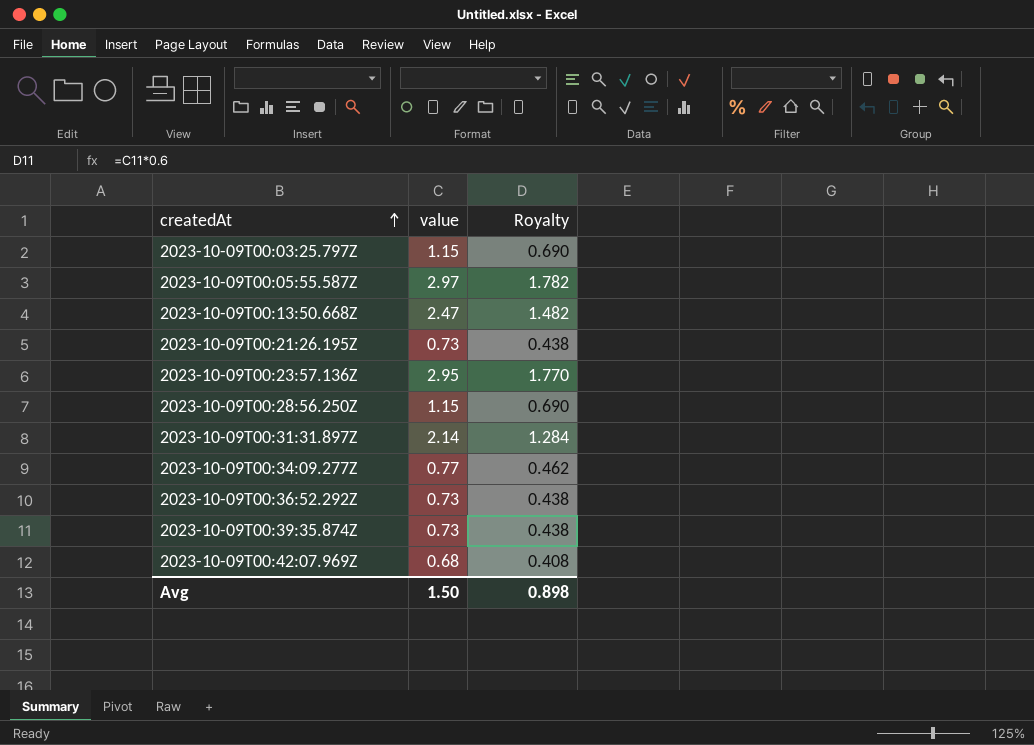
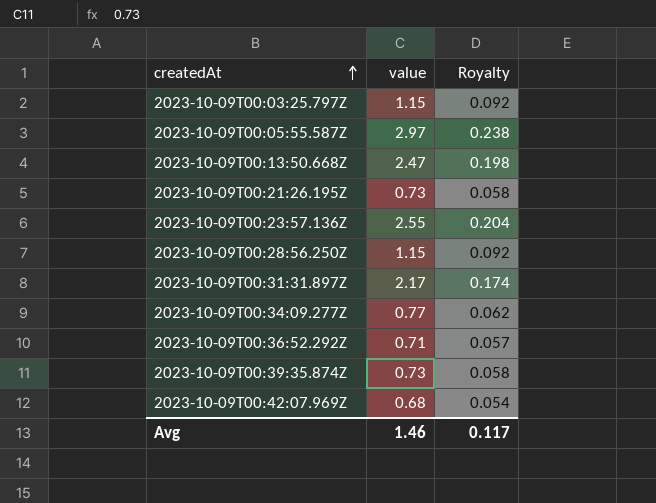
column Royalty | formula: [value] * 0.6 -> [value] * 0.08
2023-10-09T00:23:57.136Z | value: 2.95 -> 2.55
2023-10-09T00:31:31.897Z | value: 2.14 -> 2.17
2023-10-09T00:36:52.292Z | value: 0.73 -> 0.71
Avg | value: 1.50 -> 1.46
Avg | Royalty: 0.898 -> 0.117

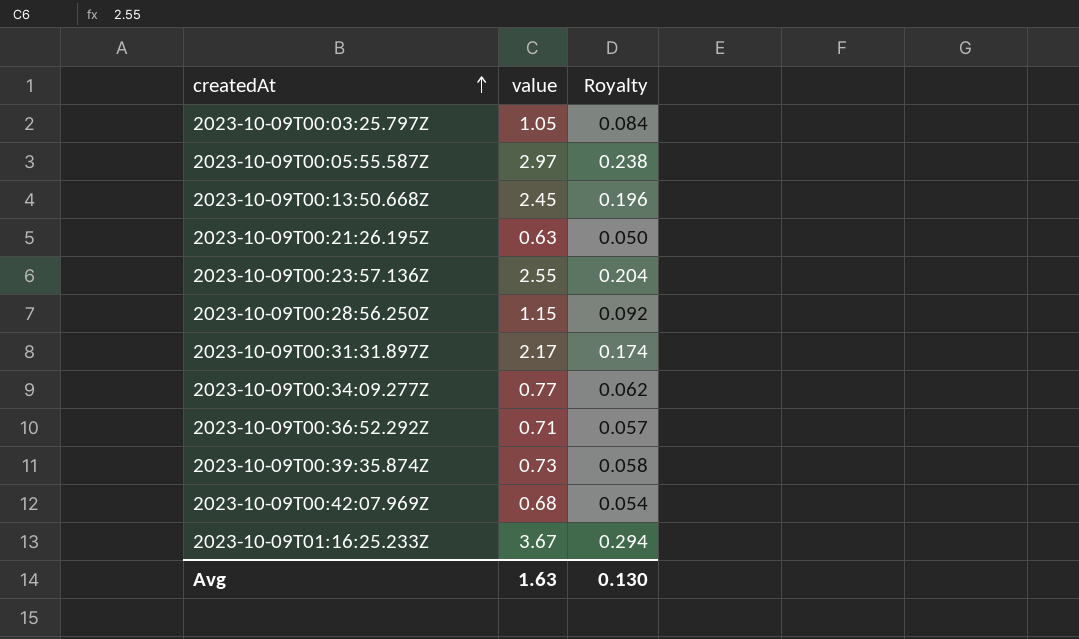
2023-10-09T00:03:25.797Z | value: 1.15 -> 1.05
2023-10-09T00:03:25.797Z | Royalty: 0.092 -> 0.084
2023-10-09T00:13:50.668Z | value: 2.47 -> 2.45
2023-10-09T00:13:50.668Z | Royalty: 0.198 -> 0.196
2023-10-09T00:21:26.195Z | value: 0.73 -> 0.63
2023-10-09T00:21:26.195Z | Royalty: 0.058 -> 0.050
row 2023-10-09T01:16:25.233Z: none -> 3.67 | 0.294
Avg | value: 1.46 -> 1.63
Avg | Royalty: 0.117 -> 0.130

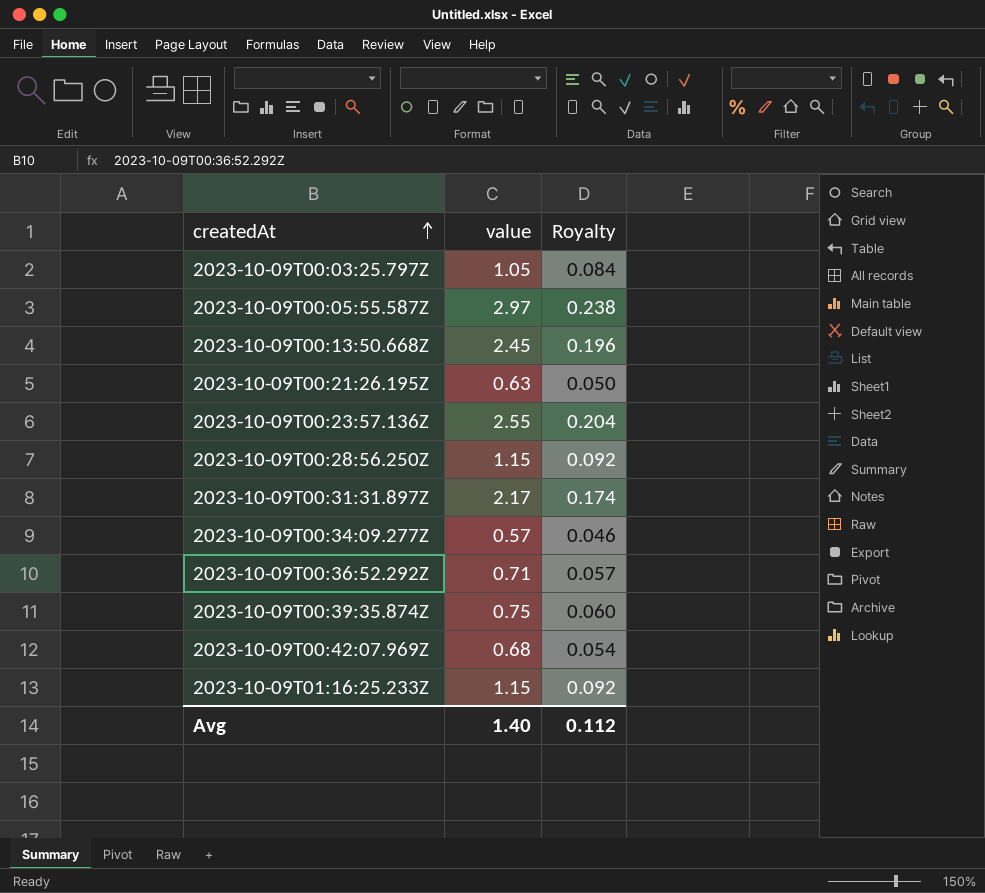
2023-10-09T00:34:09.277Z | value: 0.77 -> 0.57
2023-10-09T00:34:09.277Z | Royalty: 0.062 -> 0.046
2023-10-09T00:39:35.874Z | value: 0.73 -> 0.75
2023-10-09T00:39:35.874Z | Royalty: 0.058 -> 0.060
2023-10-09T01:16:25.233Z | value: 3.67 -> 1.15
2023-10-09T01:16:25.233Z | Royalty: 0.294 -> 0.092
Avg | value: 1.63 -> 1.40
Avg | Royalty: 0.130 -> 0.112

